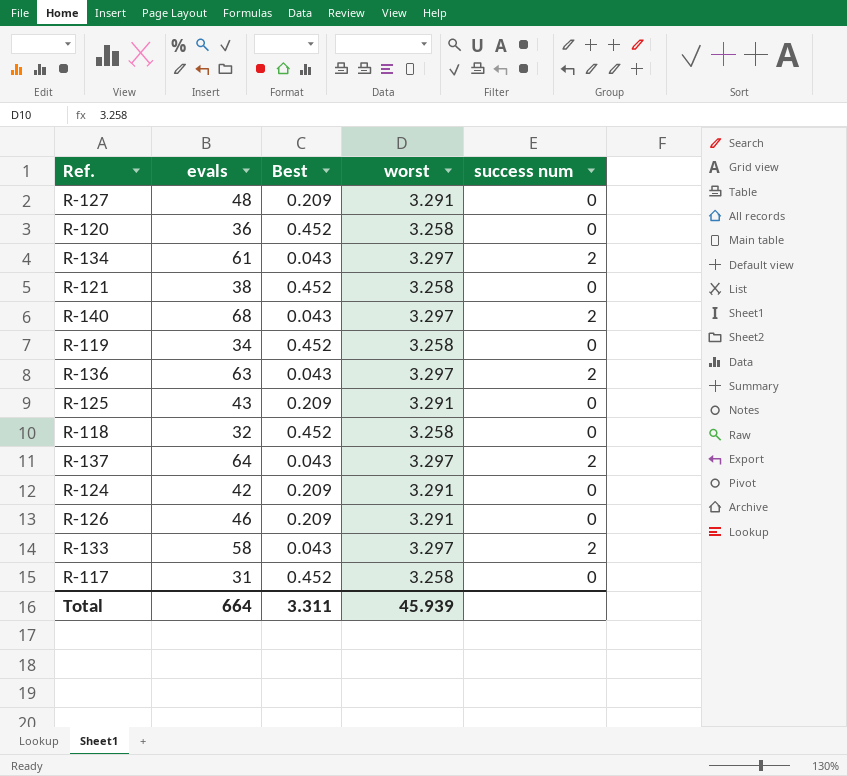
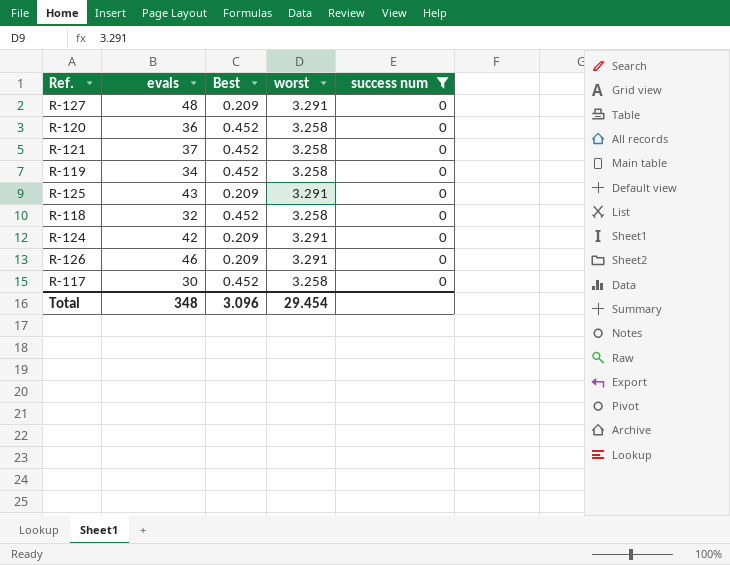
filter: none -> success num = 0
R-121 | evals: 38 -> 37
R-117 | evals: 31 -> 30
Total | evals: 664 -> 348
Total | Best: 3.311 -> 3.096
Total | worst: 45.939 -> 29.454

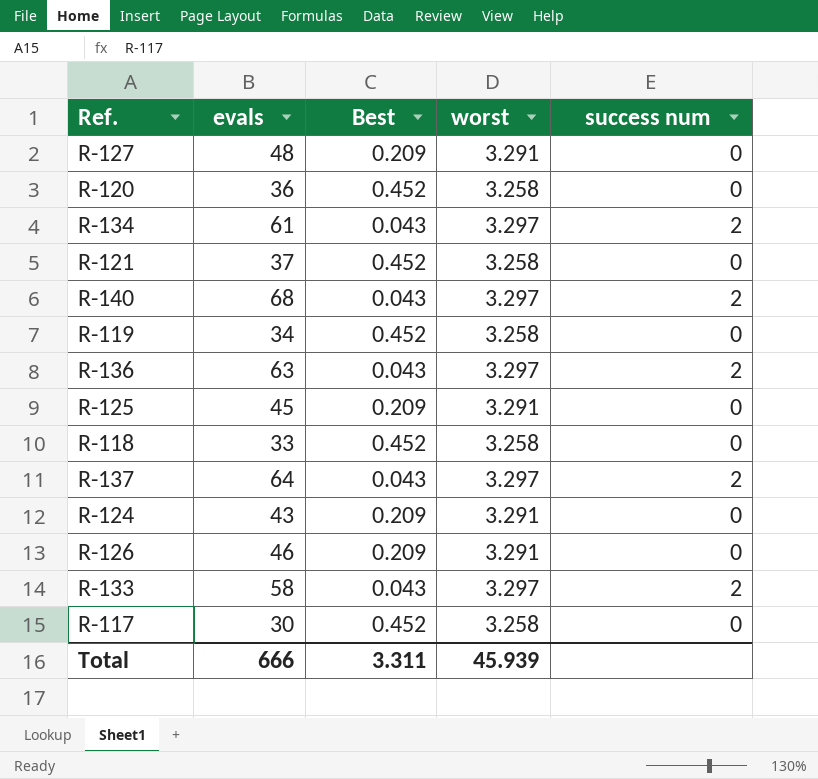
filter: success num = 0 -> none
R-125 | evals: 43 -> 45
R-118 | evals: 32 -> 33
R-124 | evals: 42 -> 43
Total | evals: 348 -> 666
Total | Best: 3.096 -> 3.311
Total | worst: 29.454 -> 45.939

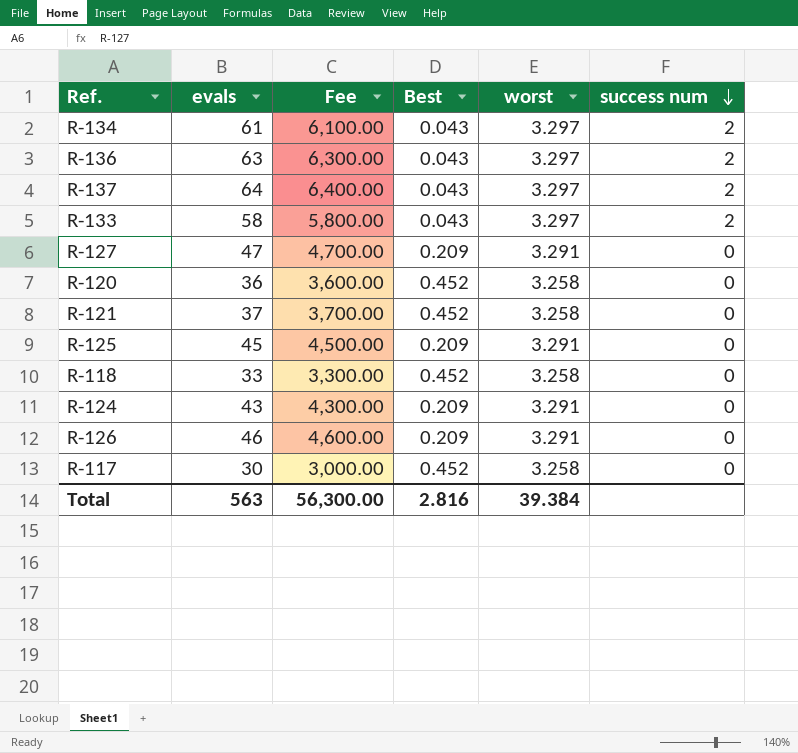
row order: none -> success num descending
column Fee | formula: none -> [evals] * 100
row R-140: 68 | 0.043 | 3.297 | 2 -> none
row R-119: 34 | 0.452 | 3.258 | 0 -> none
R-127 | evals: 48 -> 47
Total | evals: 666 -> 563
Total | Best: 3.311 -> 2.816
Total | worst: 45.939 -> 39.384

